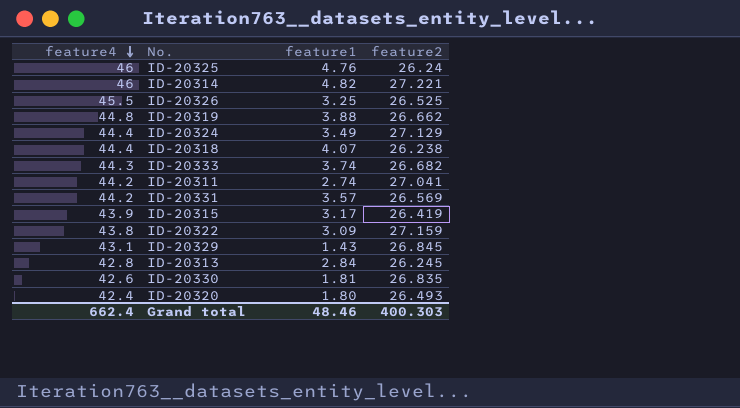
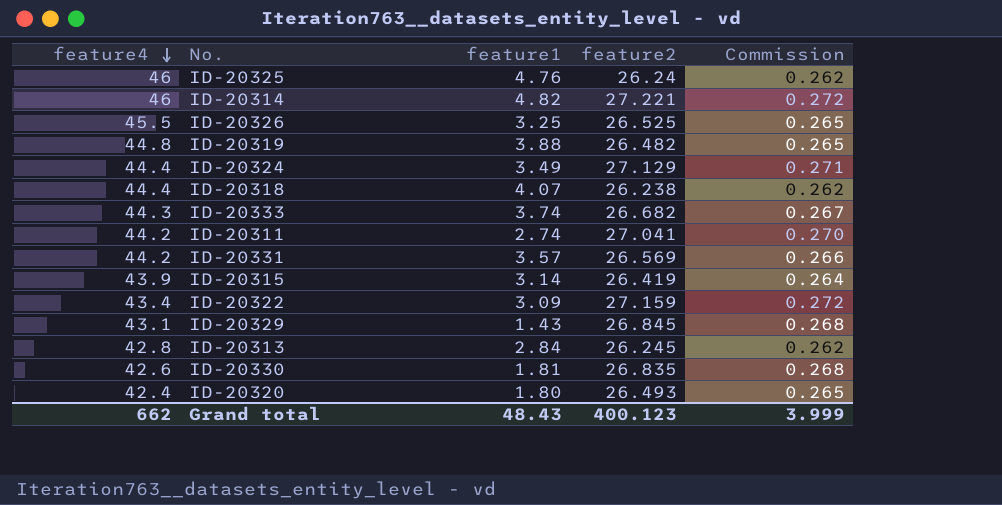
column Commission | formula: none -> [feature2] * 0.01
ID-20319 | feature2: 26.662 -> 26.482
ID-20315 | feature1: 3.17 -> 3.14
ID-20322 | feature4: 43.8 -> 43.4
Grand total | feature4: 662.4 -> 662
Grand total | feature1: 48.46 -> 48.43
Grand total | feature2: 400.303 -> 400.123

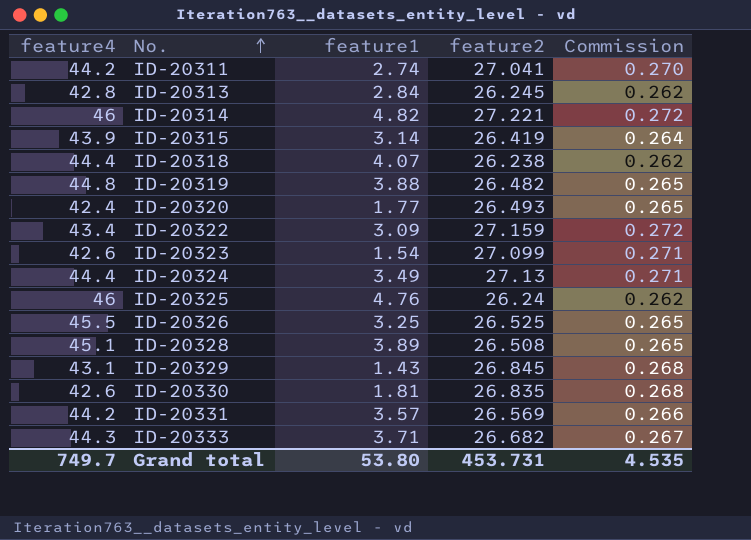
row order: feature4 descending -> No. ascending
ID-20320 | feature1: 1.80 -> 1.77
row ID-20323: none -> 42.6 | 1.54 | 27.099 | 0.271
ID-20324 | feature2: 27.129 -> 27.13
row ID-20328: none -> 45.1 | 3.89 | 26.508 | 0.265
ID-20333 | feature1: 3.74 -> 3.71
Grand total | feature4: 662 -> 749.7
Grand total | feature1: 48.43 -> 53.80
Grand total | feature2: 400.123 -> 453.731
Grand total | Commission: 3.999 -> 4.535

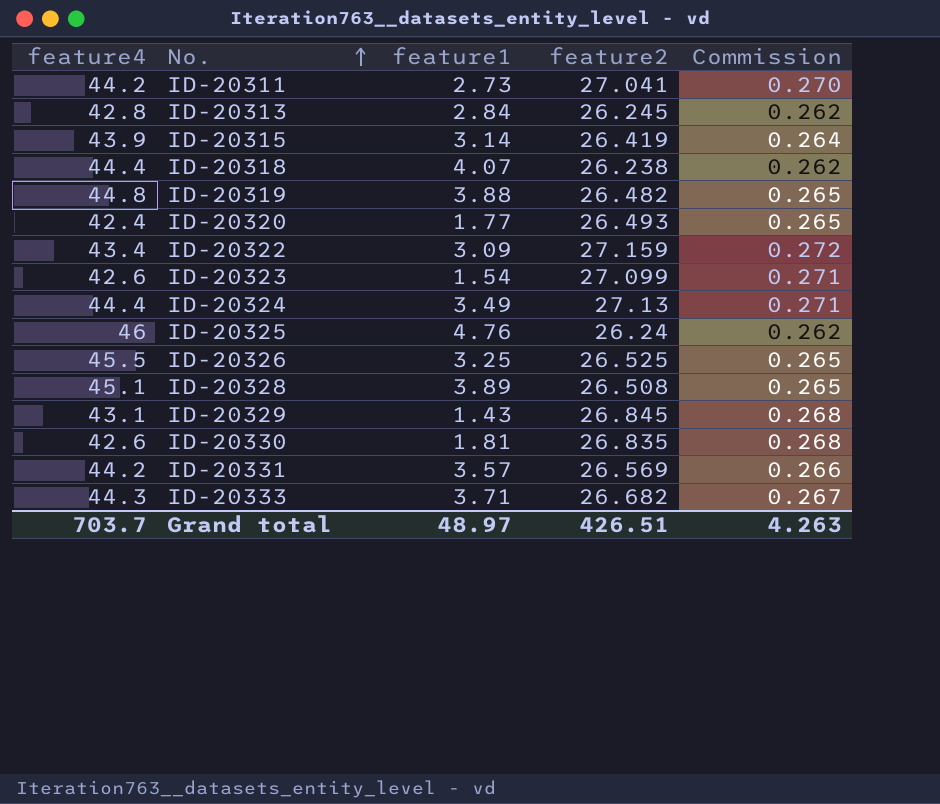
row ID-20314: 46 | 4.82 | 27.221 | 0.272 -> none
ID-20311 | feature1: 2.74 -> 2.73
Grand total | feature4: 749.7 -> 703.7
Grand total | feature1: 53.80 -> 48.97
Grand total | feature2: 453.731 -> 426.51
Grand total | Commission: 4.535 -> 4.263

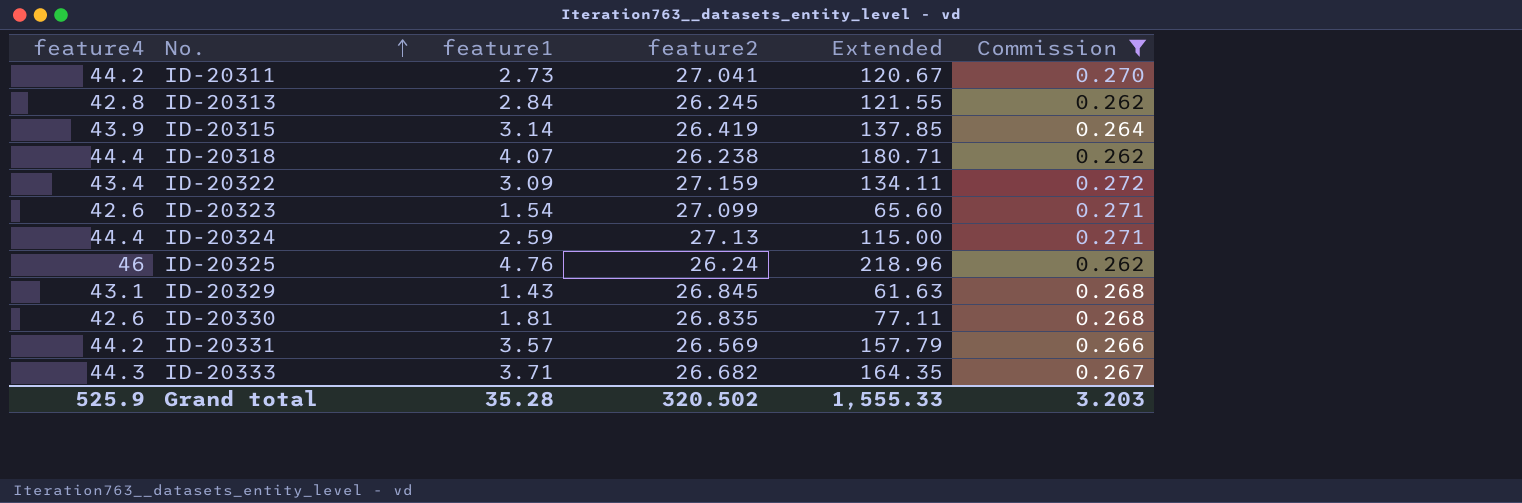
filter: none -> Commission != 0.265
column Extended | formula: none -> [feature4] * [feature1]
ID-20324 | feature1: 3.49 -> 2.59
Grand total | feature4: 703.7 -> 525.9
Grand total | feature1: 48.97 -> 35.28
Grand total | feature2: 426.51 -> 320.502
Grand total | Commission: 4.263 -> 3.203

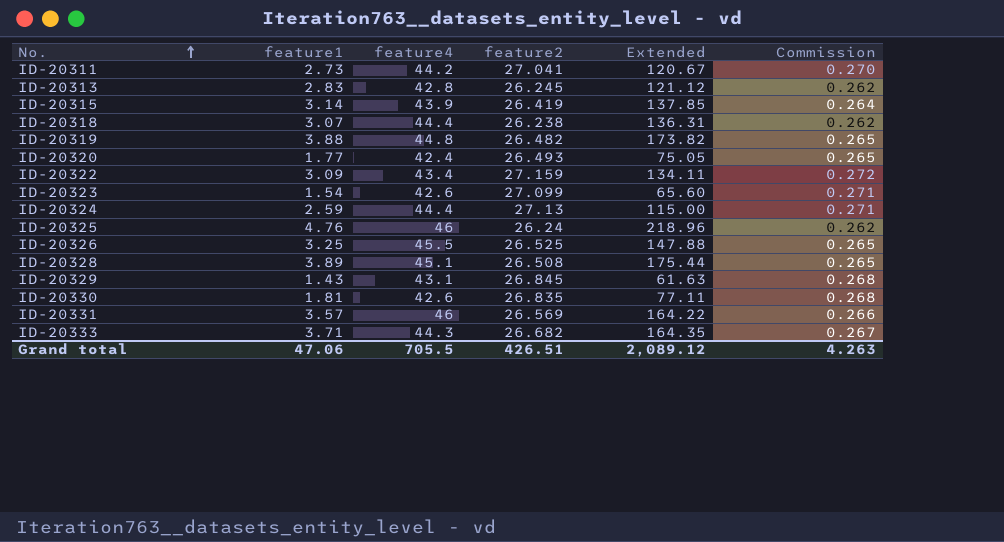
filter: Commission != 0.265 -> none
column feature4 | position: 1 -> 3
ID-20313 | feature1: 2.84 -> 2.83
ID-20313 | Extended: 121.55 -> 121.12
ID-20318 | feature1: 4.07 -> 3.07
ID-20318 | Extended: 180.71 -> 136.31
ID-20331 | feature4: 44.2 -> 46
ID-20331 | Extended: 157.79 -> 164.22
Grand total | feature1: 35.28 -> 47.06
Grand total | feature4: 525.9 -> 705.5
Grand total | feature2: 320.502 -> 426.51
Grand total | Extended: 1,555.33 -> 2,089.12
Grand total | Commission: 3.203 -> 4.263

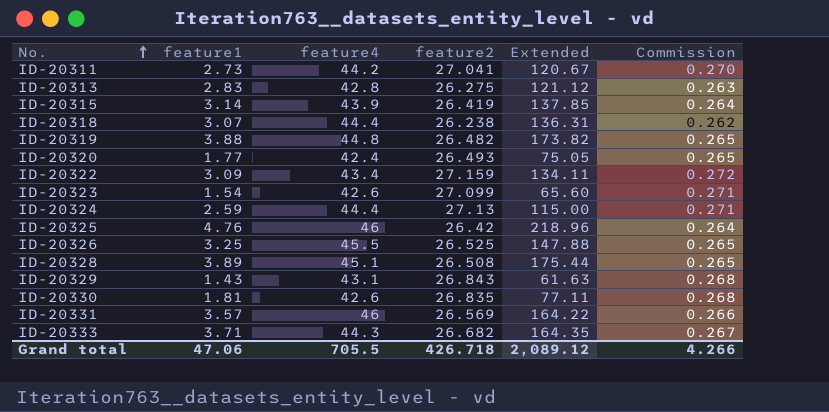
ID-20313 | feature2: 26.245 -> 26.275
ID-20313 | Commission: 0.262 -> 0.263
ID-20325 | feature2: 26.24 -> 26.42
ID-20325 | Commission: 0.262 -> 0.264
ID-20329 | feature2: 26.845 -> 26.843
Grand total | feature2: 426.51 -> 426.718
Grand total | Commission: 4.263 -> 4.266

